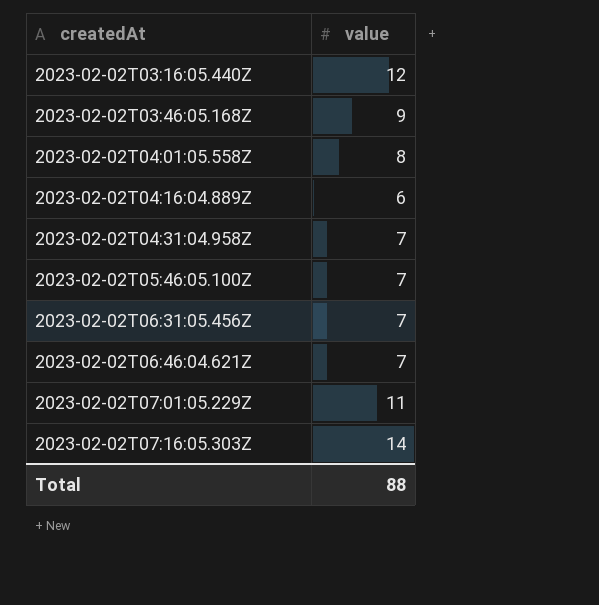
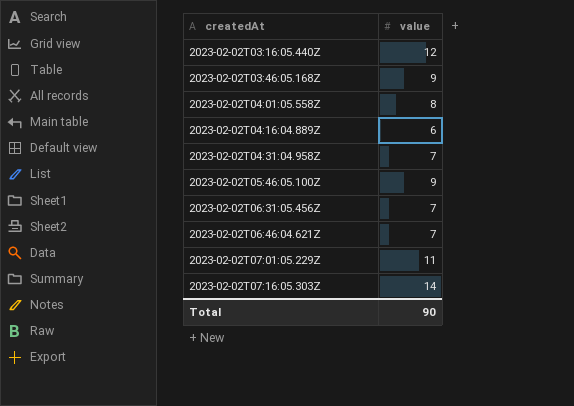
2023-02-02T05:46:05.100Z | value: 7 -> 9
Total | value: 88 -> 90

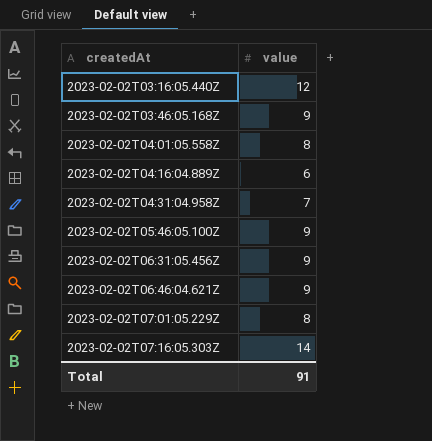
2023-02-02T06:31:05.456Z | value: 7 -> 9
2023-02-02T06:46:04.621Z | value: 7 -> 9
2023-02-02T07:01:05.229Z | value: 11 -> 8
Total | value: 90 -> 91

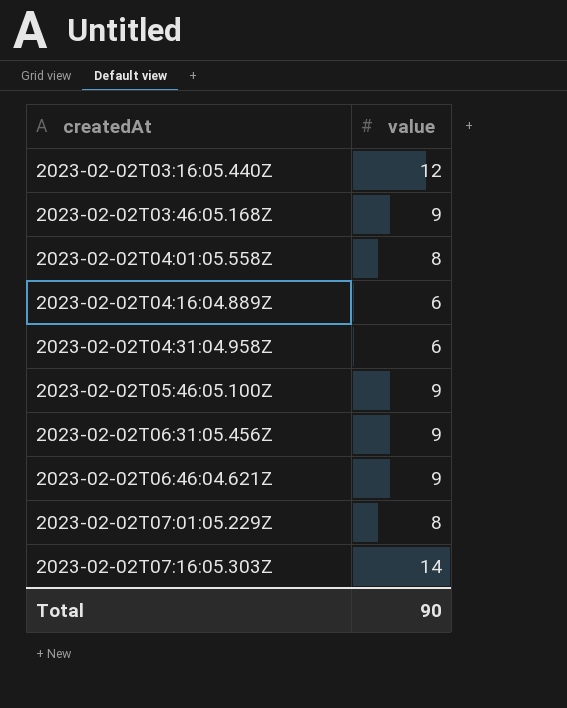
2023-02-02T04:31:04.958Z | value: 7 -> 6
Total | value: 91 -> 90

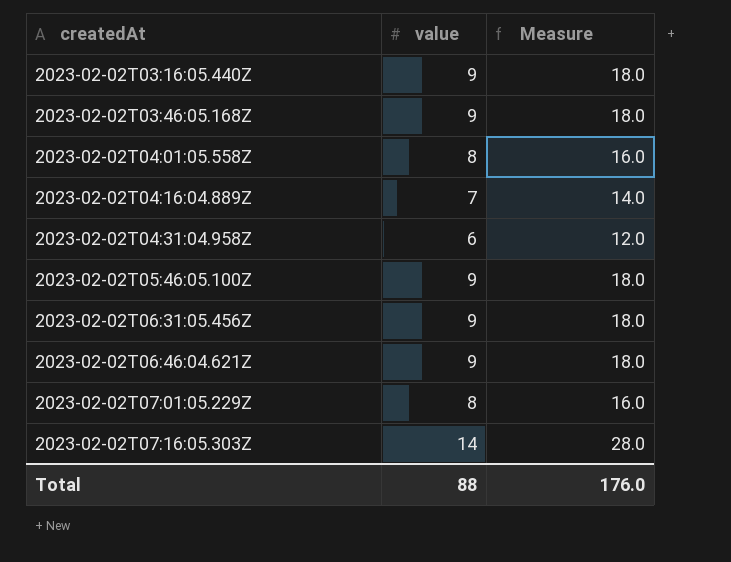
column Measure | formula: none -> [value] * 2
2023-02-02T03:16:05.440Z | value: 12 -> 9
2023-02-02T04:16:04.889Z | value: 6 -> 7
Total | value: 90 -> 88

